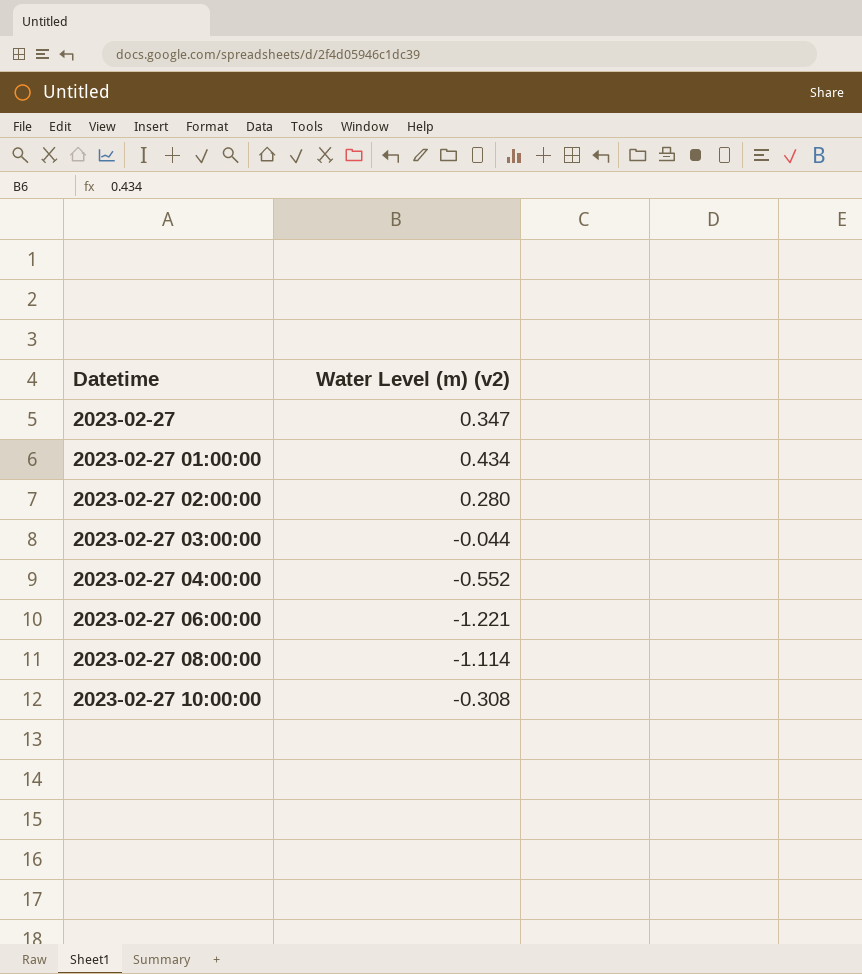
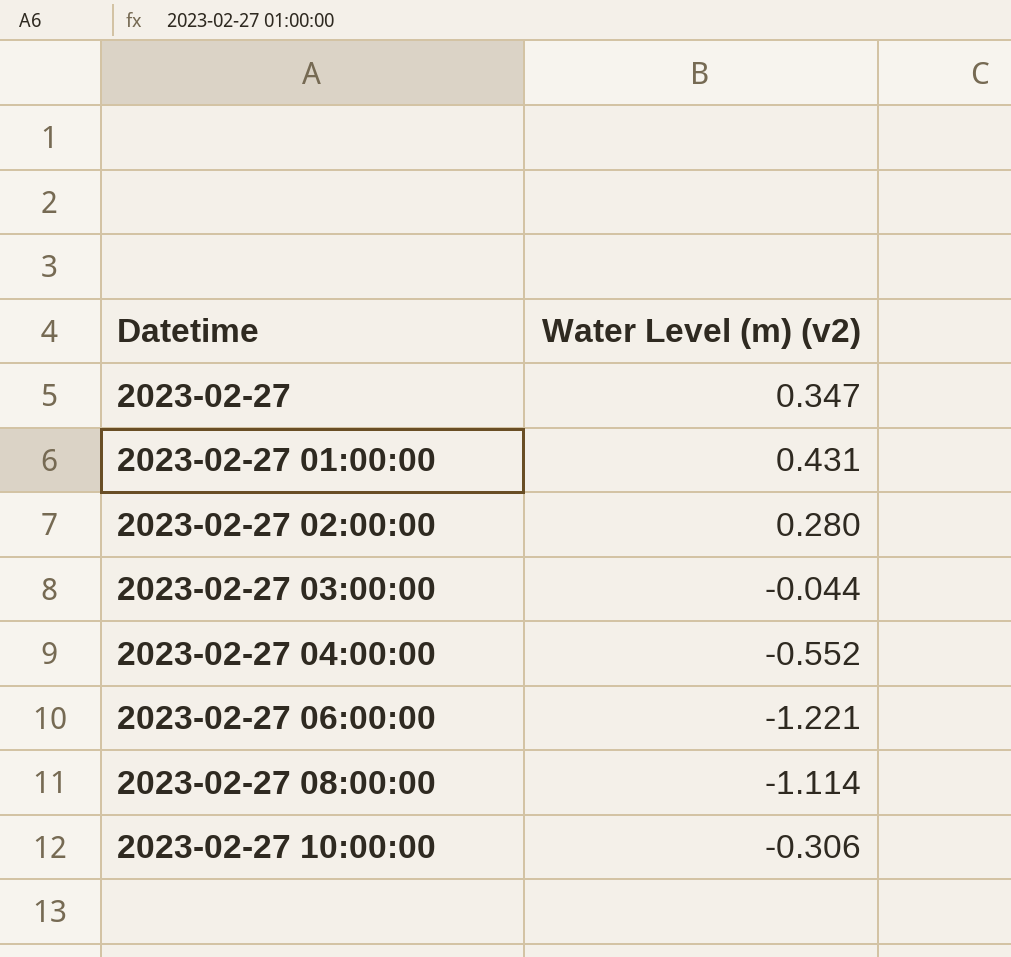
2023-02-27 01:00:00 | Water Level (m) (v2): 0.434 -> 0.431
2023-02-27 10:00:00 | Water Level (m) (v2): -0.308 -> -0.306

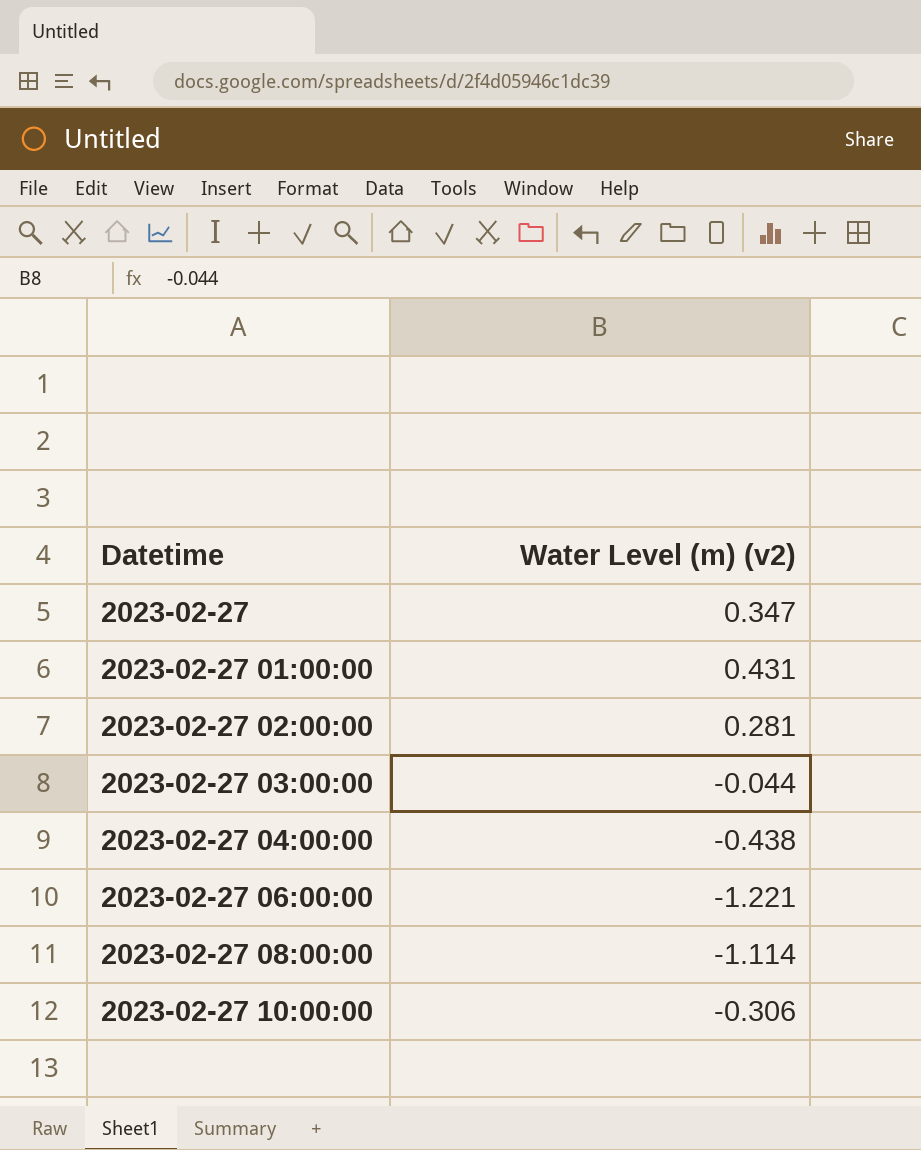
2023-02-27 02:00:00 | Water Level (m) (v2): 0.280 -> 0.281
2023-02-27 04:00:00 | Water Level (m) (v2): -0.552 -> -0.438

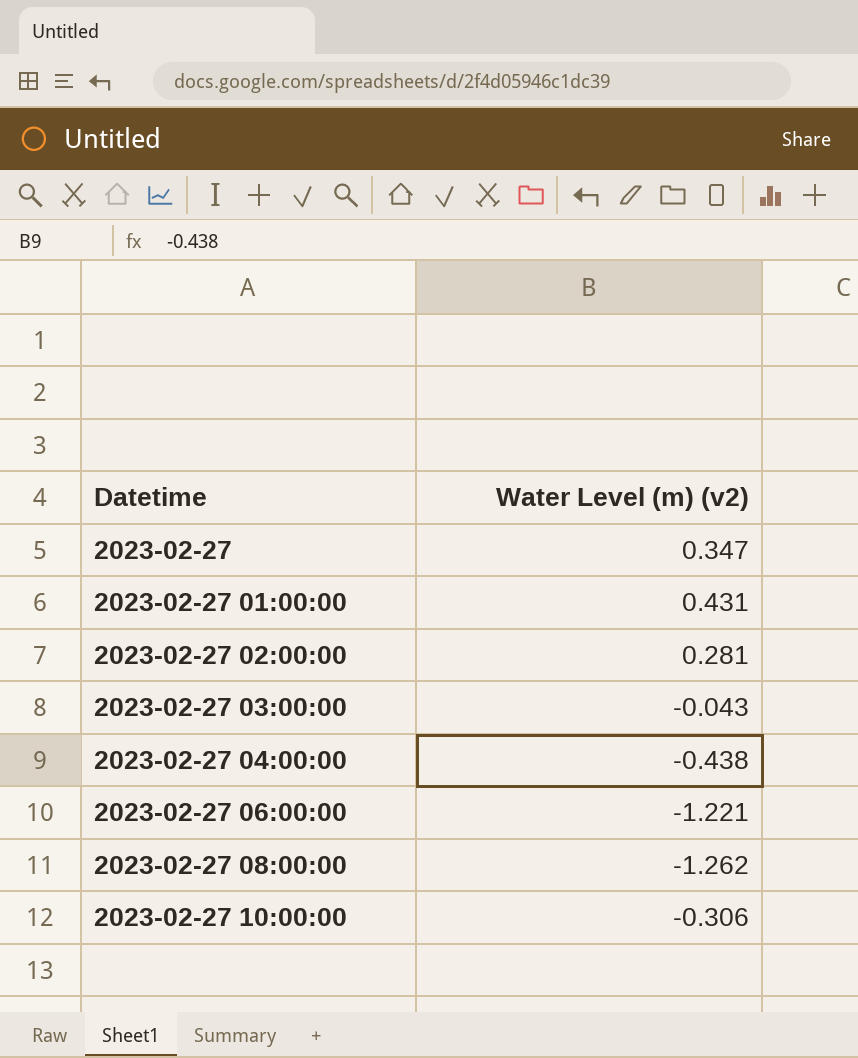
2023-02-27 03:00:00 | Water Level (m) (v2): -0.044 -> -0.043
2023-02-27 08:00:00 | Water Level (m) (v2): -1.114 -> -1.262

